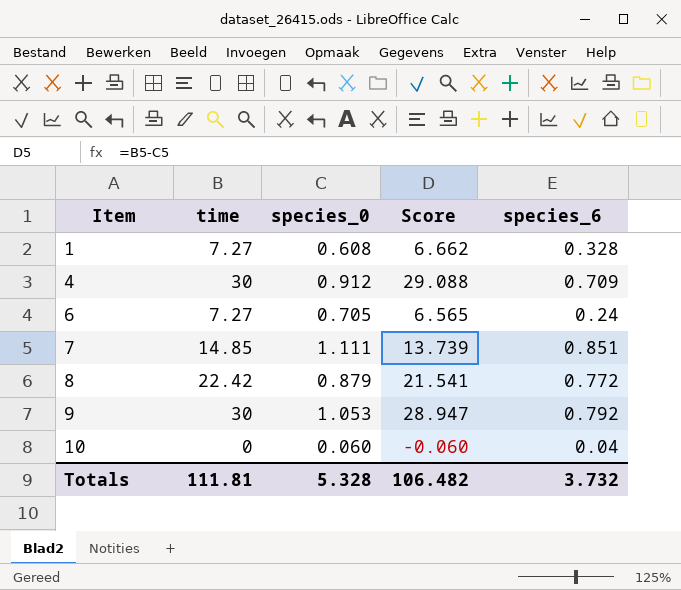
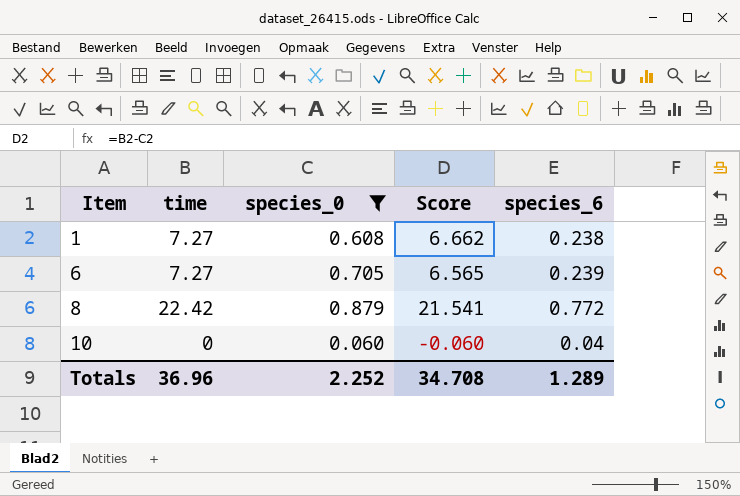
filter: none -> species_0 <= 0.879
1 | species_6: 0.328 -> 0.238
6 | species_6: 0.24 -> 0.239
Totals | time: 111.81 -> 36.96
Totals | species_0: 5.328 -> 2.252
Totals | Score: 106.482 -> 34.708
Totals | species_6: 3.732 -> 1.289

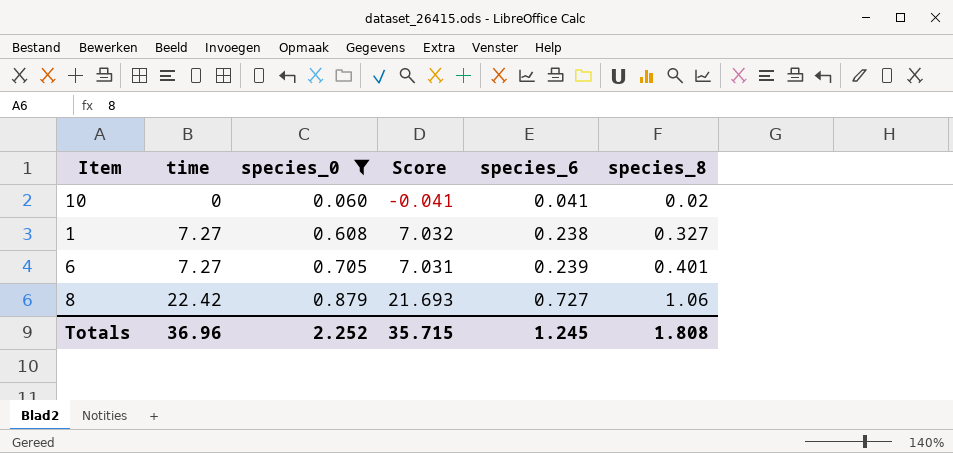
row order: Item ascending -> time ascending
column Score | formula: [time] - [species_0] -> [time] - [species_6]
column species_8 | position: none -> 6
10 | species_6: 0.04 -> 0.041
8 | species_6: 0.772 -> 0.727
Totals | Score: 34.708 -> 35.715
Totals | species_6: 1.289 -> 1.245

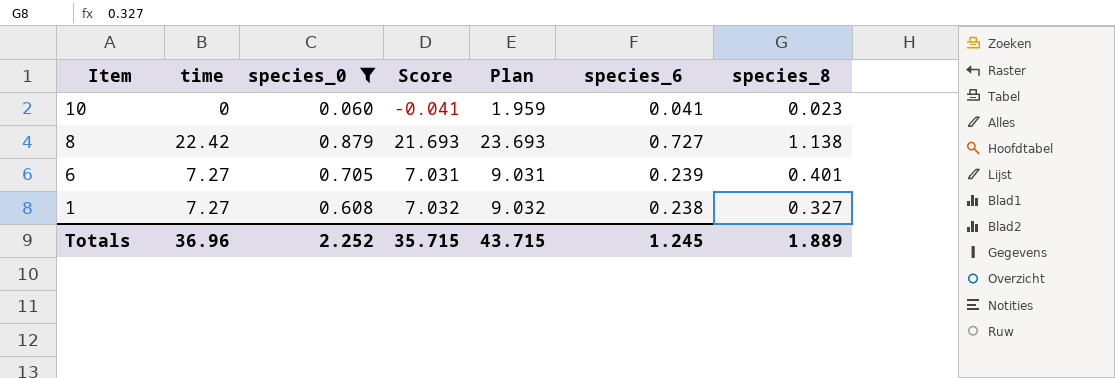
row order: time ascending -> Item descending
column Plan | formula: none -> [Score] + 2
10 | species_8: 0.02 -> 0.023
8 | species_8: 1.06 -> 1.138
Totals | species_8: 1.808 -> 1.889

